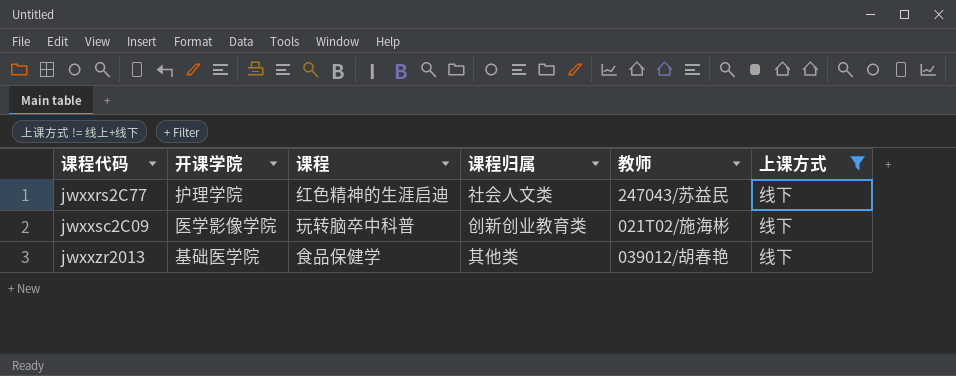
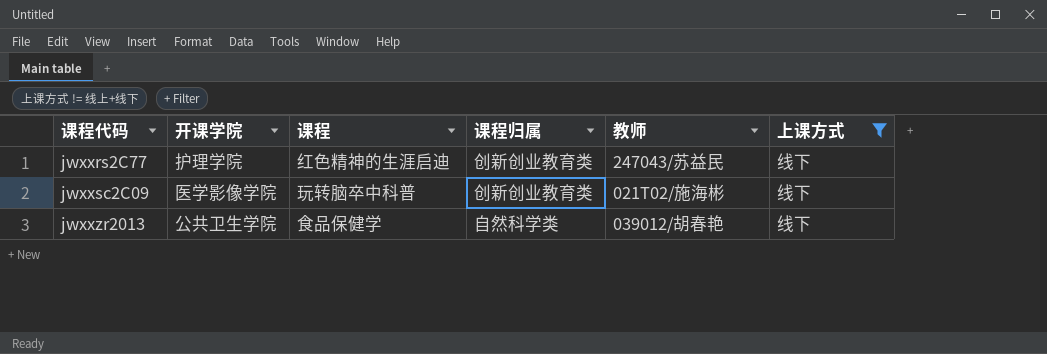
jwxxrs2C77 | 课程归属: 社会人文类 -> 创新创业教育类
jwxxzr2013 | 开课学院: 基础医学院 -> 公共卫生学院
jwxxzr2013 | 课程归属: 其他类 -> 自然科学类

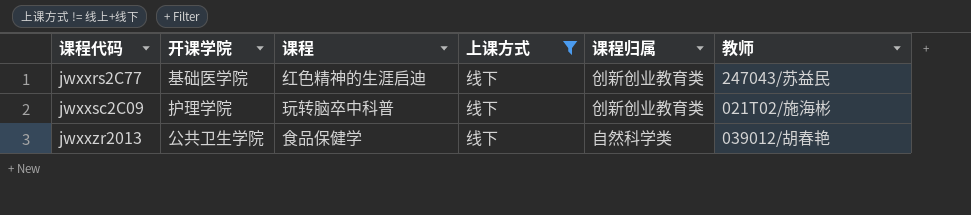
column 上课方式 | position: 6 -> 4
jwxxrs2C77 | 开课学院: 护理学院 -> 基础医学院
jwxxsc2C09 | 开课学院: 医学影像学院 -> 护理学院

